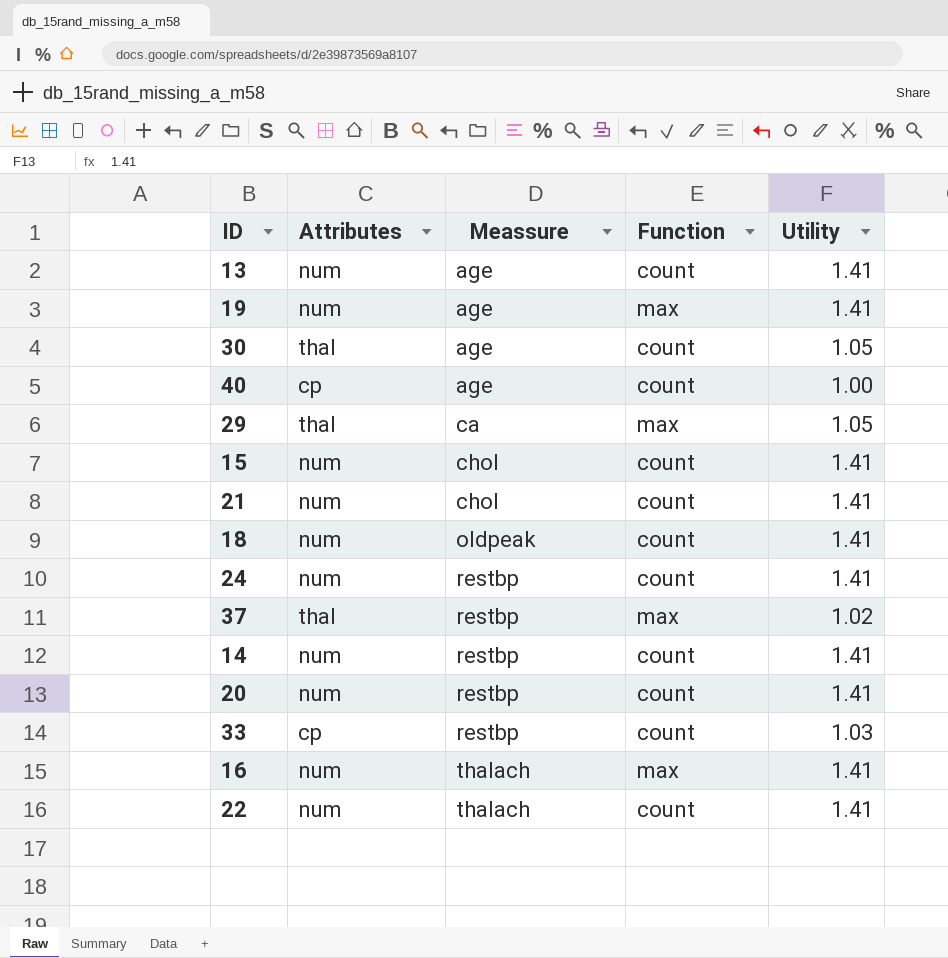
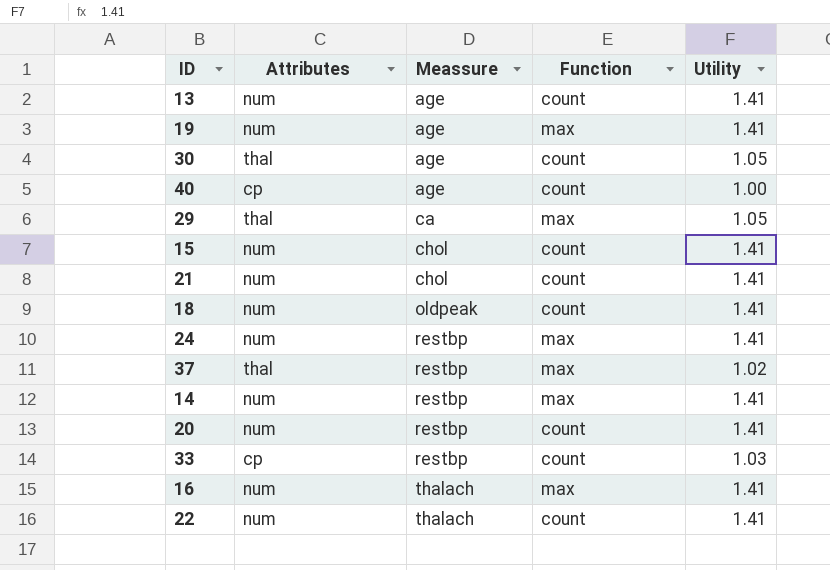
24 | Function: count -> max
14 | Function: count -> max

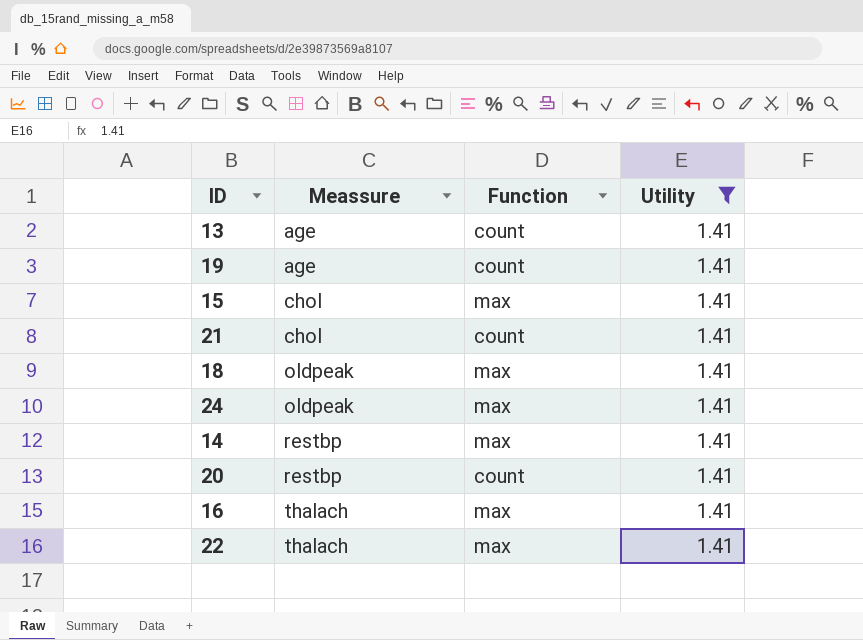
filter: none -> Utility = 1.41
column Attributes | position: 2 -> none
19 | Function: max -> count
15 | Function: count -> max
18 | Function: count -> max
24 | Meassure: restbp -> oldpeak
22 | Function: count -> max

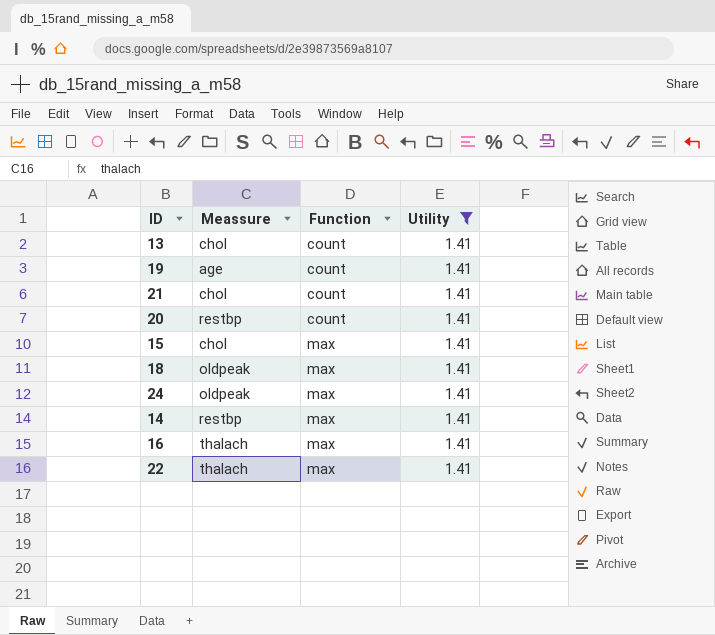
row order: Meassure ascending -> Function ascending
13 | Meassure: age -> chol

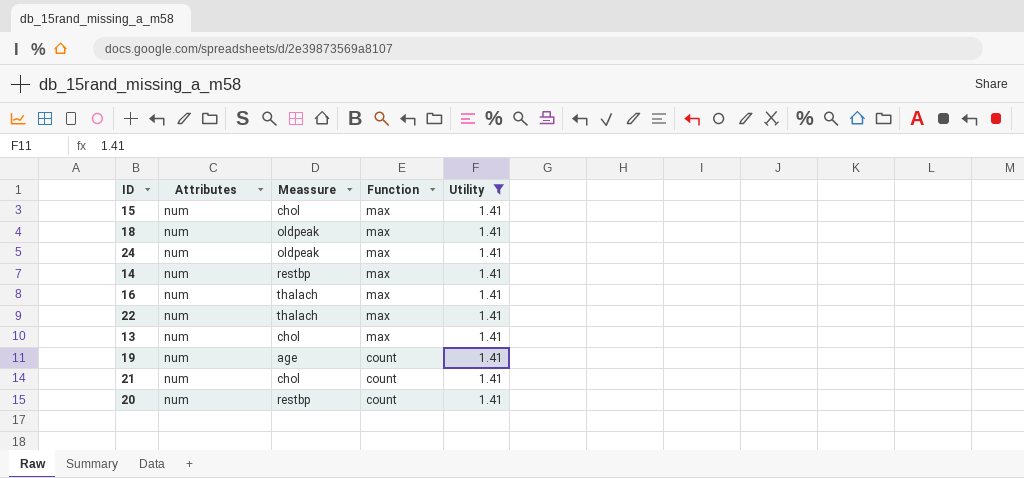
row order: Function ascending -> Function descending
column Attributes | position: none -> 2
13 | Function: count -> max

